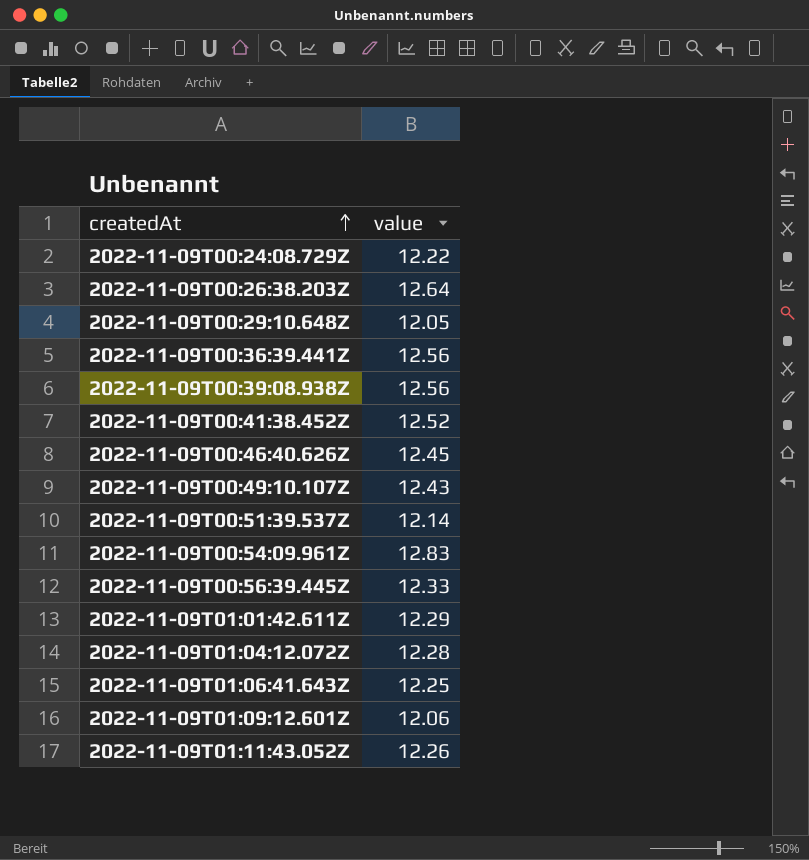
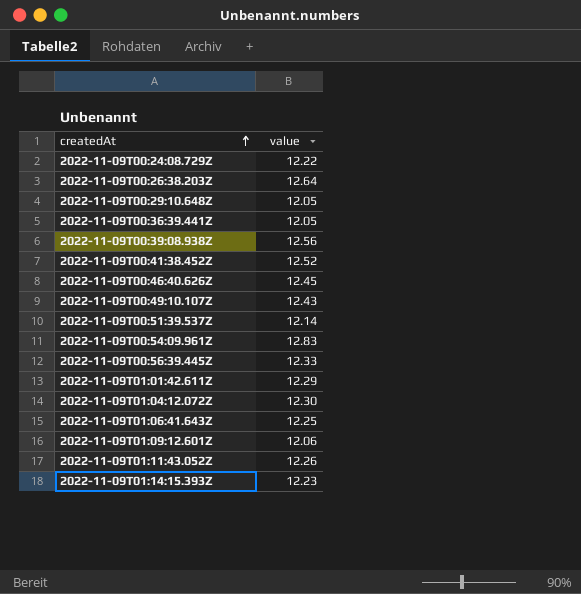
2022-11-09T00:36:39.441Z | value: 12.56 -> 12.05
2022-11-09T01:04:12.072Z | value: 12.28 -> 12.30
row 2022-11-09T01:14:15.393Z: none -> 12.23

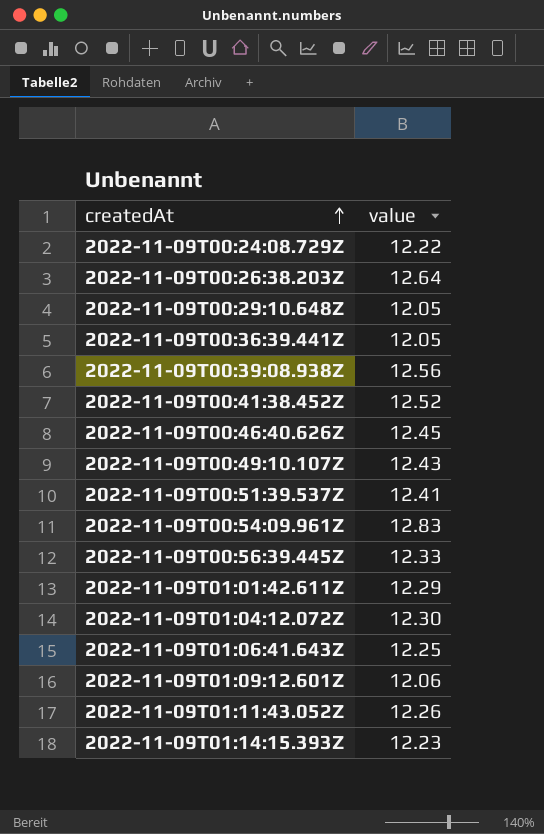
2022-11-09T00:51:39.537Z | value: 12.14 -> 12.41

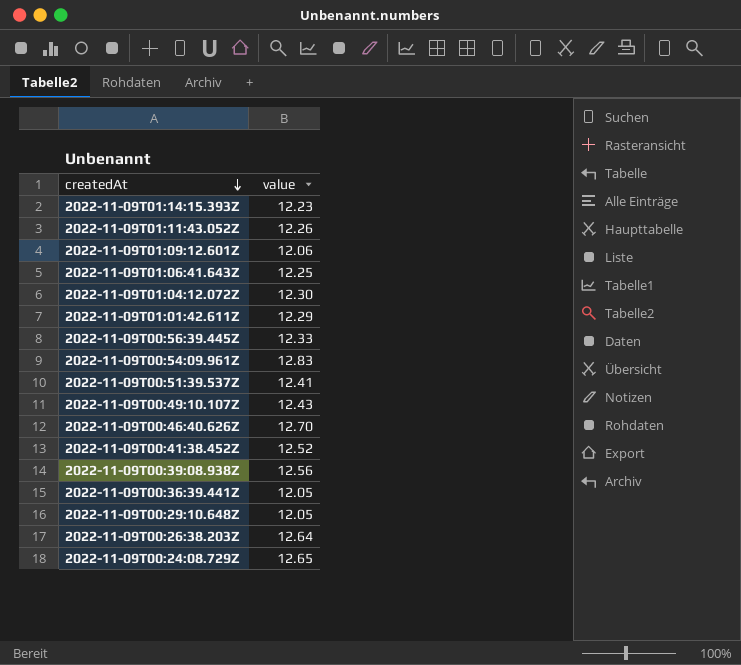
row order: createdAt ascending -> createdAt descending
2022-11-09T00:46:40.626Z | value: 12.45 -> 12.70
2022-11-09T00:24:08.729Z | value: 12.22 -> 12.65

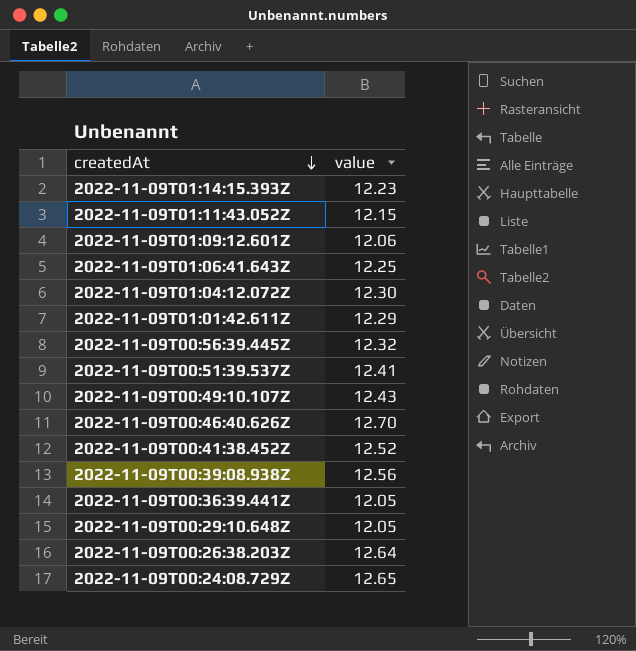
row 2022-11-09T00:54:09.961Z: 12.83 -> none
2022-11-09T01:11:43.052Z | value: 12.26 -> 12.15
2022-11-09T00:56:39.445Z | value: 12.33 -> 12.32

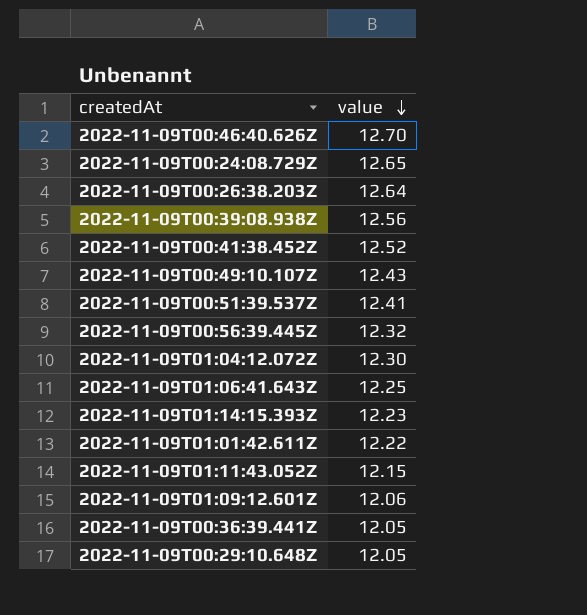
row order: createdAt descending -> value descending
2022-11-09T01:01:42.611Z | value: 12.29 -> 12.22

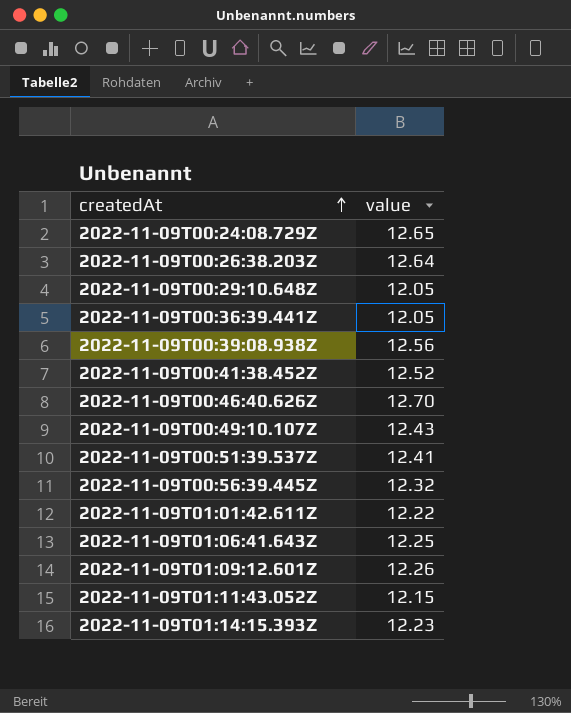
row order: value descending -> createdAt ascending
row 2022-11-09T01:04:12.072Z: 12.30 -> none
2022-11-09T01:09:12.601Z | value: 12.06 -> 12.26

